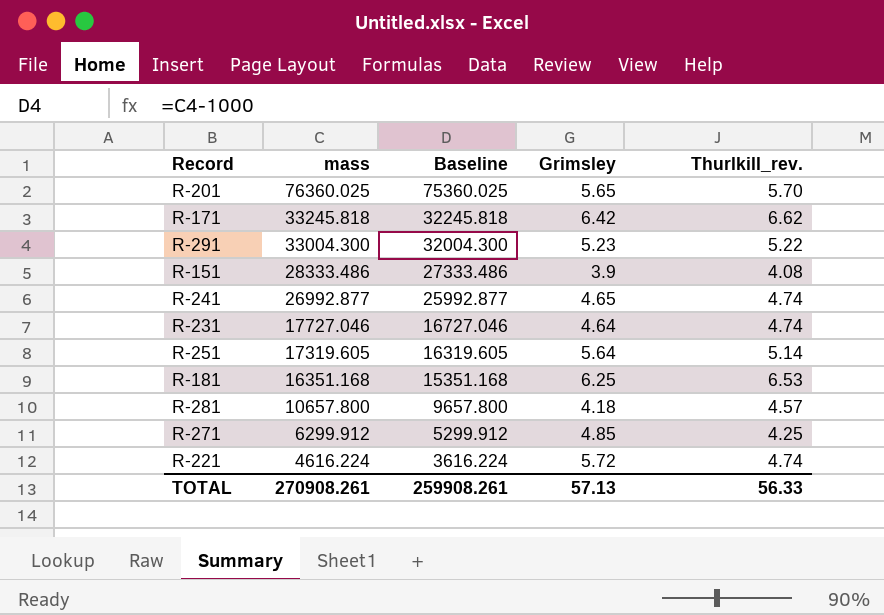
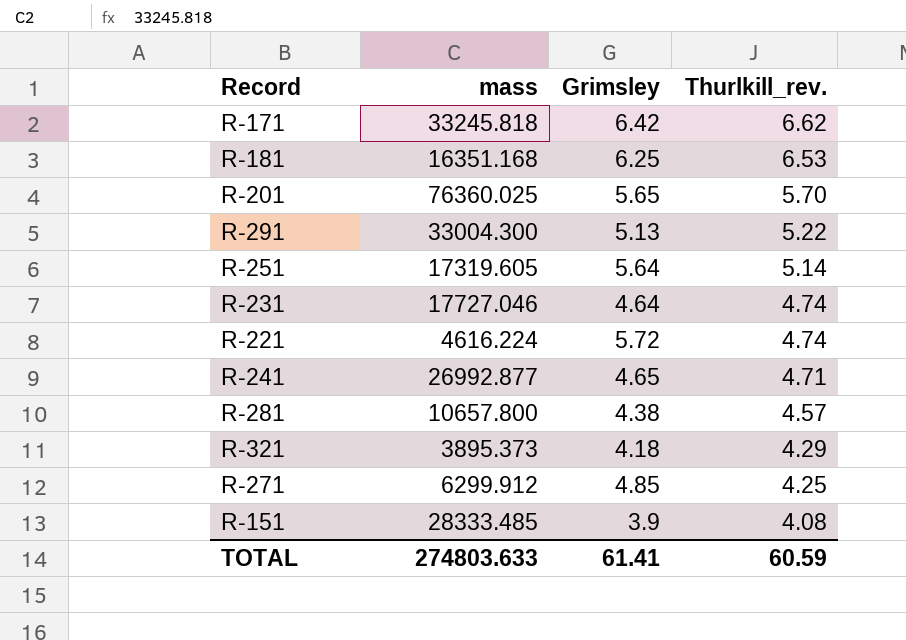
row order: mass descending -> Thurlkill_rev. descending
column Baseline | formula: [mass] - 1000 -> none
R-291 | Grimsley: 5.23 -> 5.13
R-241 | Thurlkill_rev.: 4.74 -> 4.71
R-281 | Grimsley: 4.18 -> 4.38
row R-321: none -> 3895.373 | 4.18 | 4.29
R-151 | mass: 28333.486 -> 28333.485
TOTAL | mass: 270908.261 -> 274803.633
TOTAL | Grimsley: 57.13 -> 61.41
TOTAL | Thurlkill_rev.: 56.33 -> 60.59

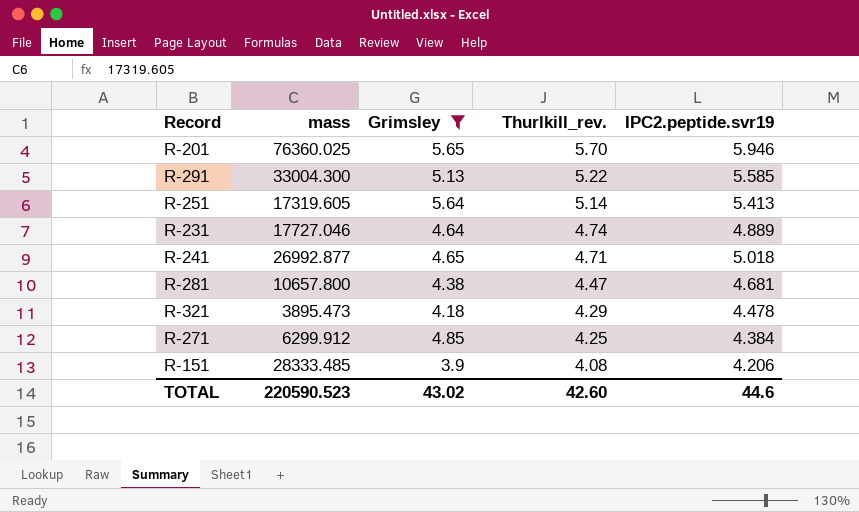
filter: none -> Grimsley <= 5.65
column IPC2.peptide.svr19 | position: none -> 5
R-281 | Thurlkill_rev.: 4.57 -> 4.47
R-321 | mass: 3895.373 -> 3895.473
TOTAL | mass: 274803.633 -> 220590.523
TOTAL | Grimsley: 61.41 -> 43.02
TOTAL | Thurlkill_rev.: 60.59 -> 42.60

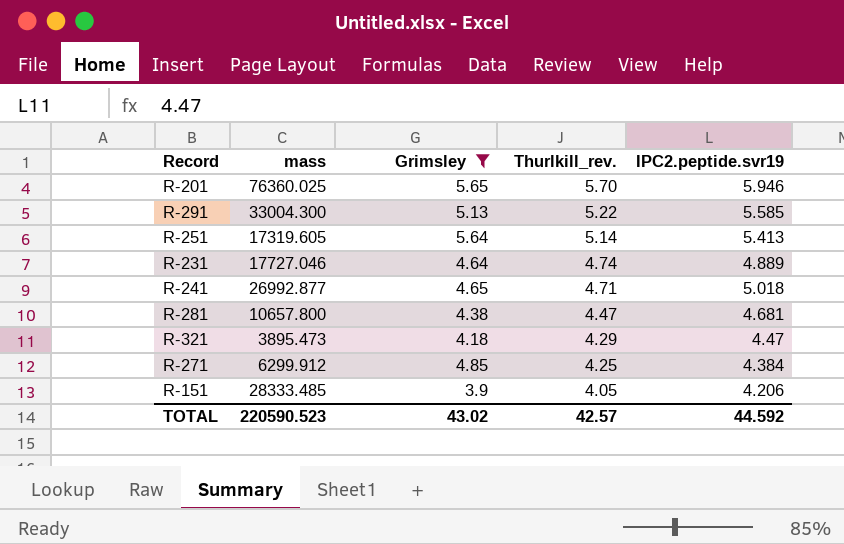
R-321 | IPC2.peptide.svr19: 4.478 -> 4.47
R-151 | Thurlkill_rev.: 4.08 -> 4.05
TOTAL | Thurlkill_rev.: 42.60 -> 42.57
TOTAL | IPC2.peptide.svr19: 44.6 -> 44.592

